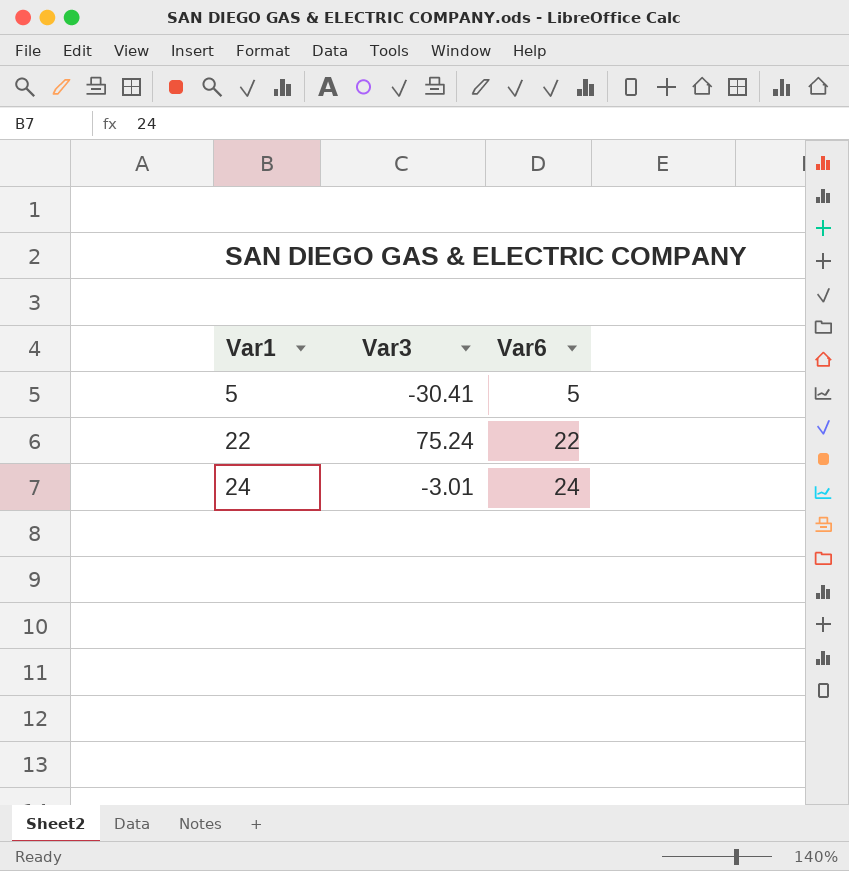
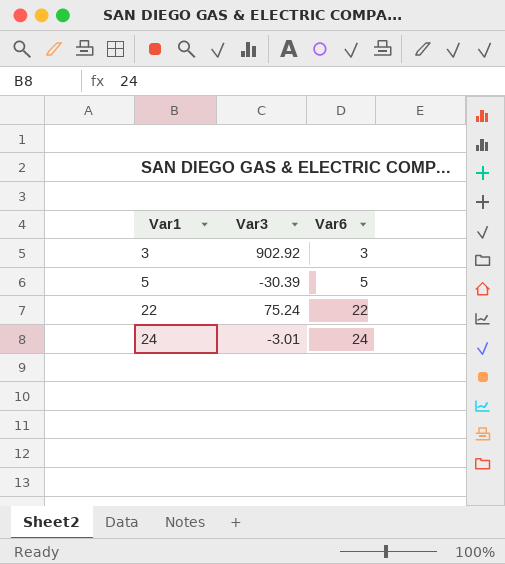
row 3: none -> 902.92 | 3
5 | Var3: -30.41 -> -30.39

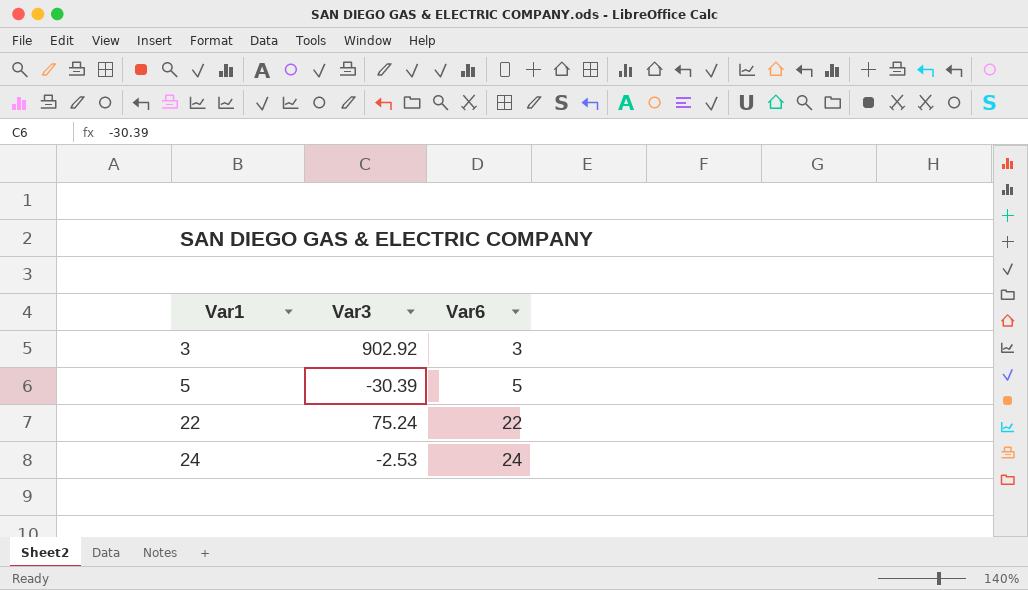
24 | Var3: -3.01 -> -2.53

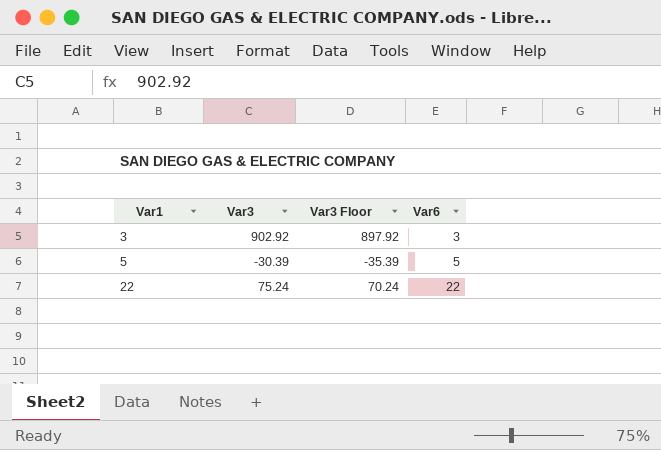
column Var3 Floor | formula: none -> [Var3] - 5
row 24: -2.53 | 24 -> none

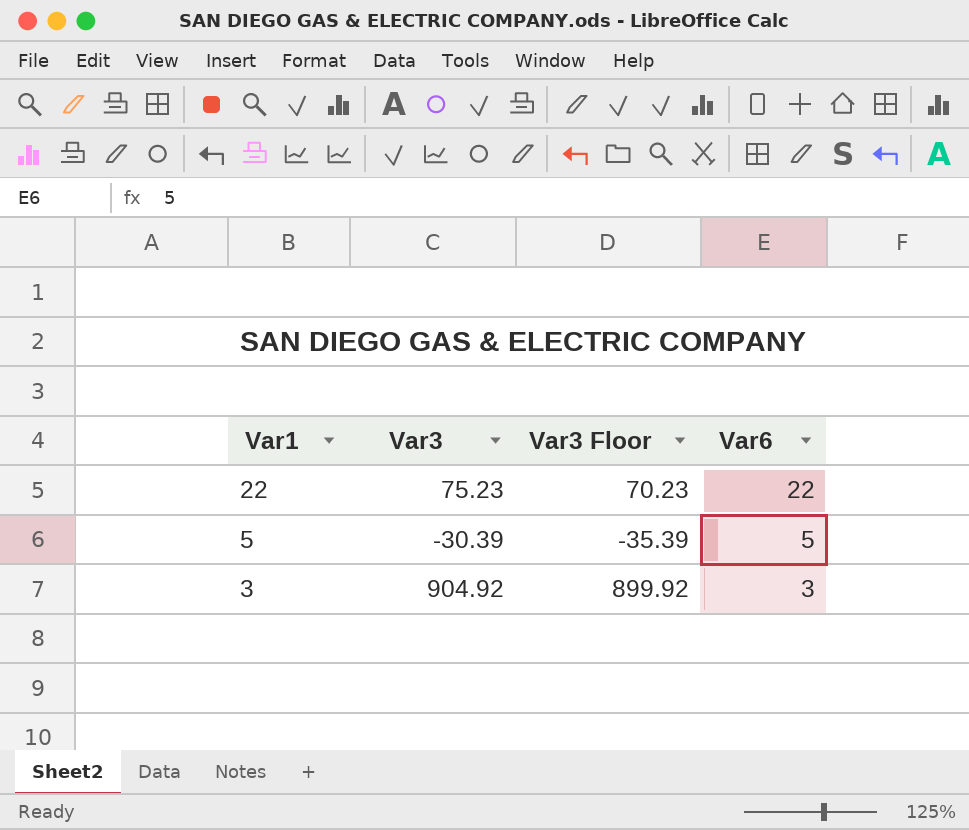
row order: Var1 ascending -> Var1 descending
22 | Var3: 75.24 -> 75.23
22 | Var3 Floor: 70.24 -> 70.23
3 | Var3: 902.92 -> 904.92
3 | Var3 Floor: 897.92 -> 899.92

